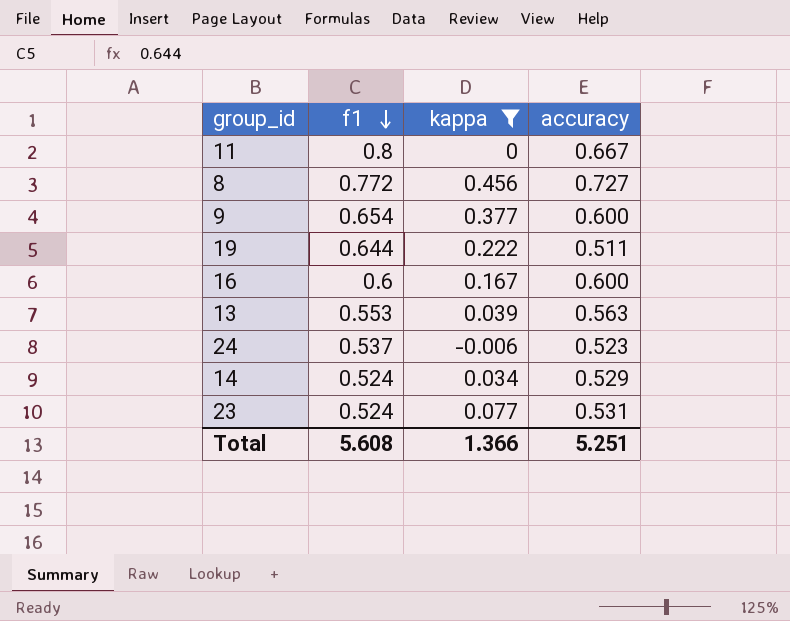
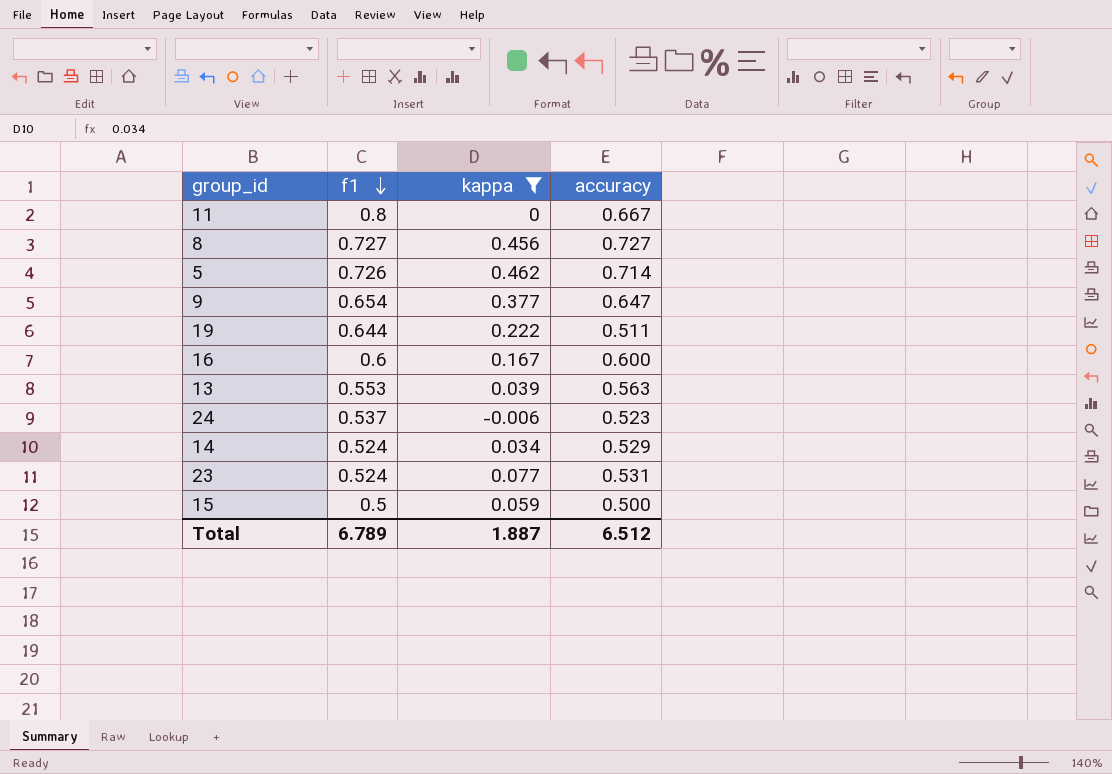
8 | f1: 0.772 -> 0.727
row 5: none -> 0.726 | 0.462 | 0.714
9 | accuracy: 0.600 -> 0.647
row 15: none -> 0.5 | 0.059 | 0.500
Total | f1: 5.608 -> 6.789
Total | kappa: 1.366 -> 1.887
Total | accuracy: 5.251 -> 6.512

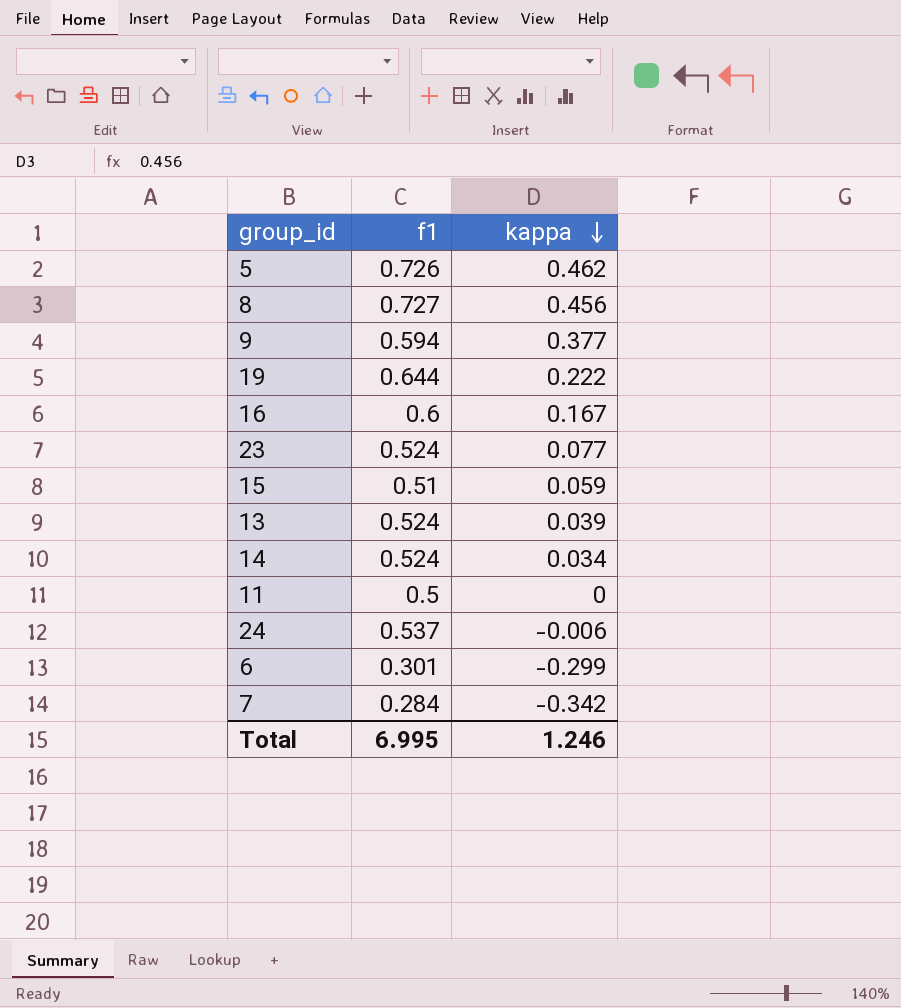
filter: kappa >= -0.006 -> none
row order: f1 descending -> kappa descending
column accuracy | position: 4 -> none
9 | f1: 0.654 -> 0.594
15 | f1: 0.5 -> 0.51
13 | f1: 0.553 -> 0.524
11 | f1: 0.8 -> 0.5
Total | f1: 6.789 -> 6.995
Total | kappa: 1.887 -> 1.246

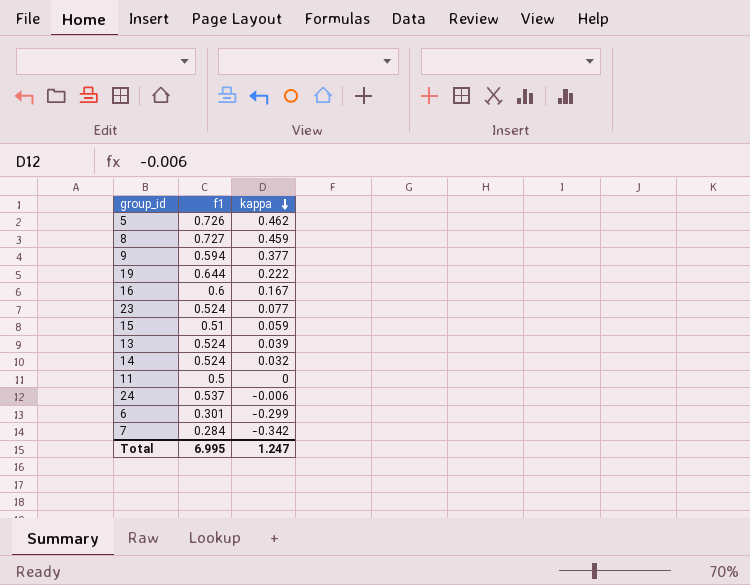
8 | kappa: 0.456 -> 0.459
14 | kappa: 0.034 -> 0.032
Total | kappa: 1.246 -> 1.247

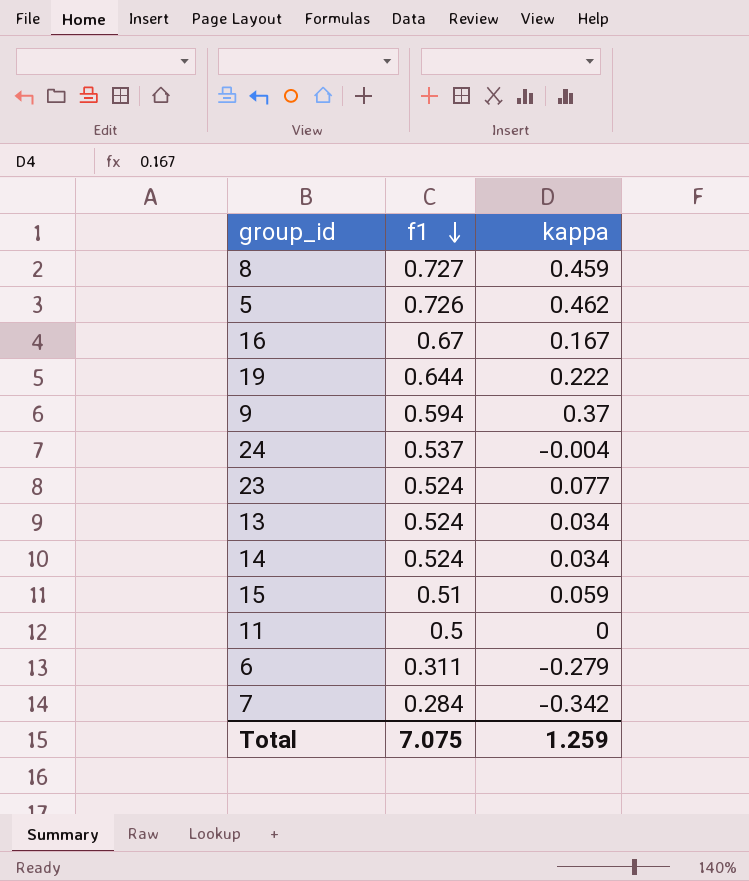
row order: kappa descending -> f1 descending
16 | f1: 0.6 -> 0.67
9 | kappa: 0.377 -> 0.37
24 | kappa: -0.006 -> -0.004
13 | kappa: 0.039 -> 0.034
14 | kappa: 0.032 -> 0.034
6 | f1: 0.301 -> 0.311
6 | kappa: -0.299 -> -0.279
Total | f1: 6.995 -> 7.075
Total | kappa: 1.247 -> 1.259

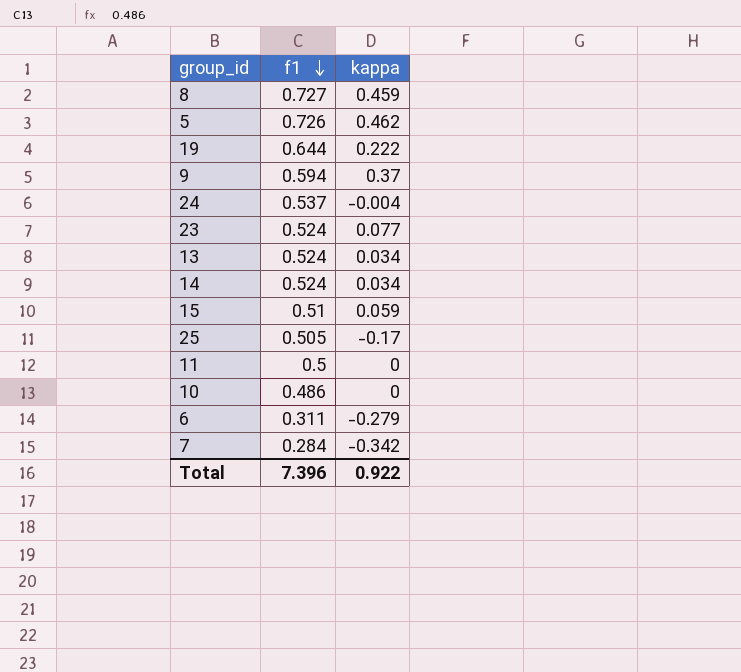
row 16: 0.67 | 0.167 -> none
row 25: none -> 0.505 | -0.17
row 10: none -> 0.486 | 0
Total | f1: 7.075 -> 7.396
Total | kappa: 1.259 -> 0.922

